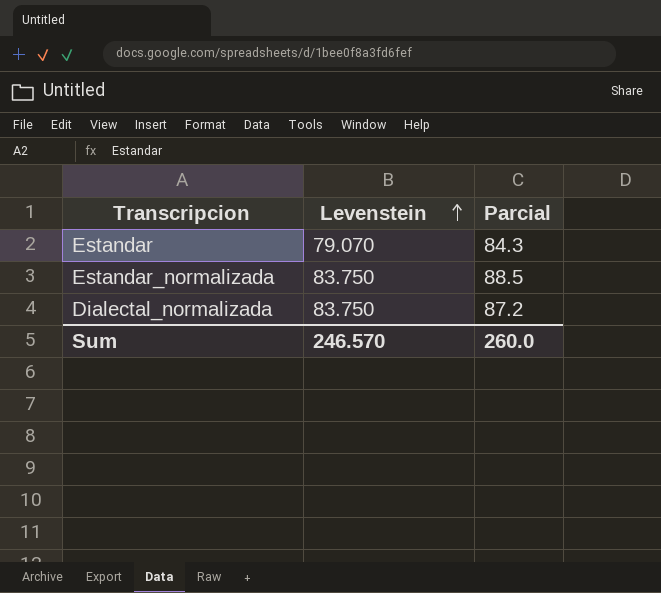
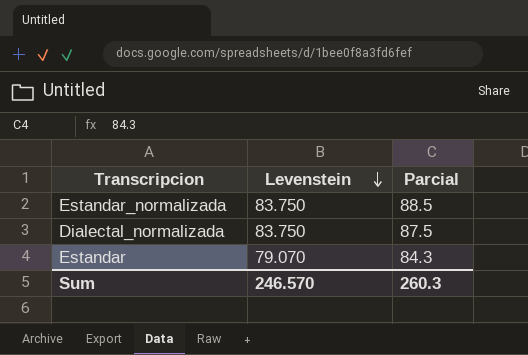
row order: Levenstein ascending -> Levenstein descending
Dialectal_normalizada | Parcial: 87.2 -> 87.5
Sum | Parcial: 260.0 -> 260.3

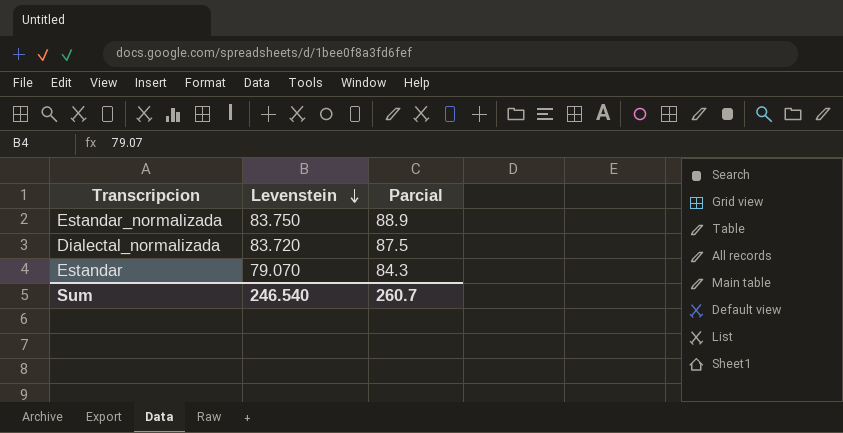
Estandar_normalizada | Parcial: 88.5 -> 88.9
Dialectal_normalizada | Levenstein: 83.750 -> 83.720
Sum | Levenstein: 246.570 -> 246.540
Sum | Parcial: 260.3 -> 260.7

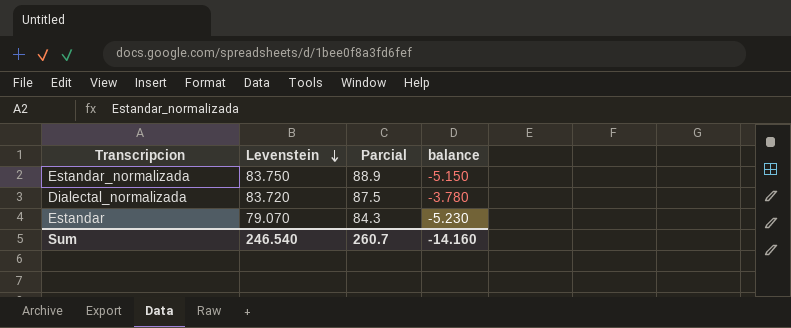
column balance | formula: none -> [Levenstein] - [Parcial]

